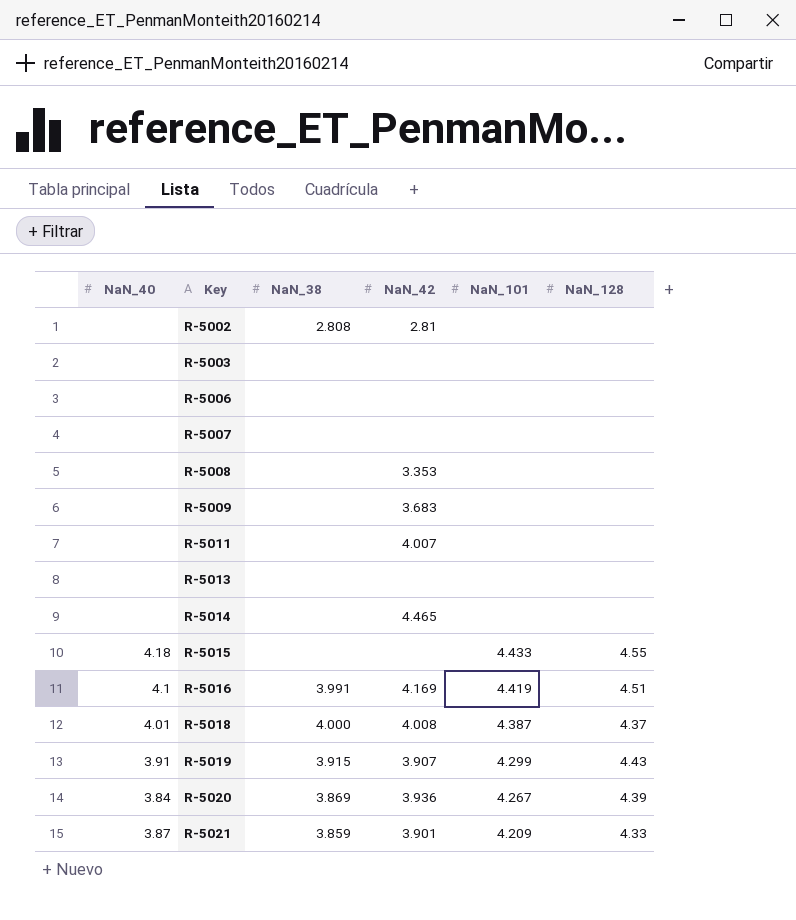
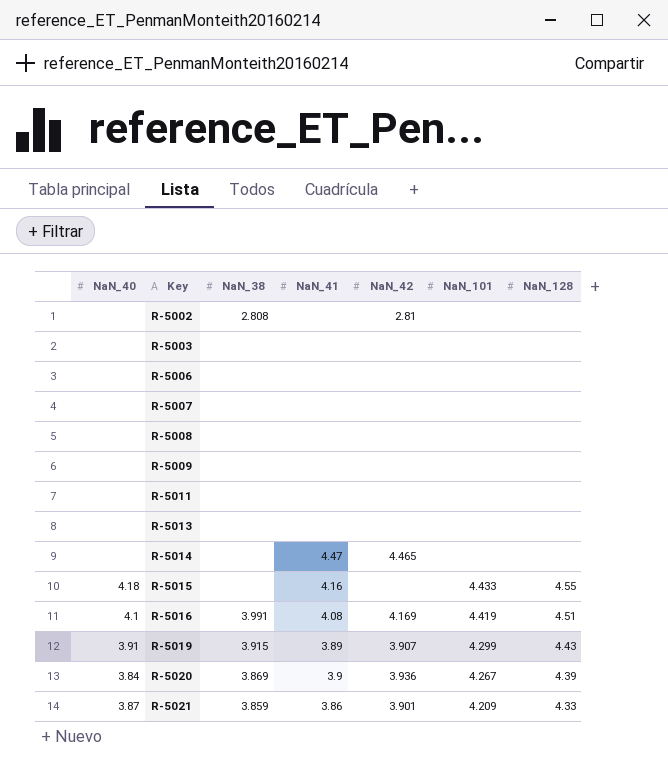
column NaN_41 | position: none -> 4
row R-5018: 4.01 | 4.000 | 4.008 | 4.387 | 4.37 -> none
R-5008 | NaN_42: 3.353 -> none
R-5009 | NaN_42: 3.683 -> none
R-5011 | NaN_42: 4.007 -> none

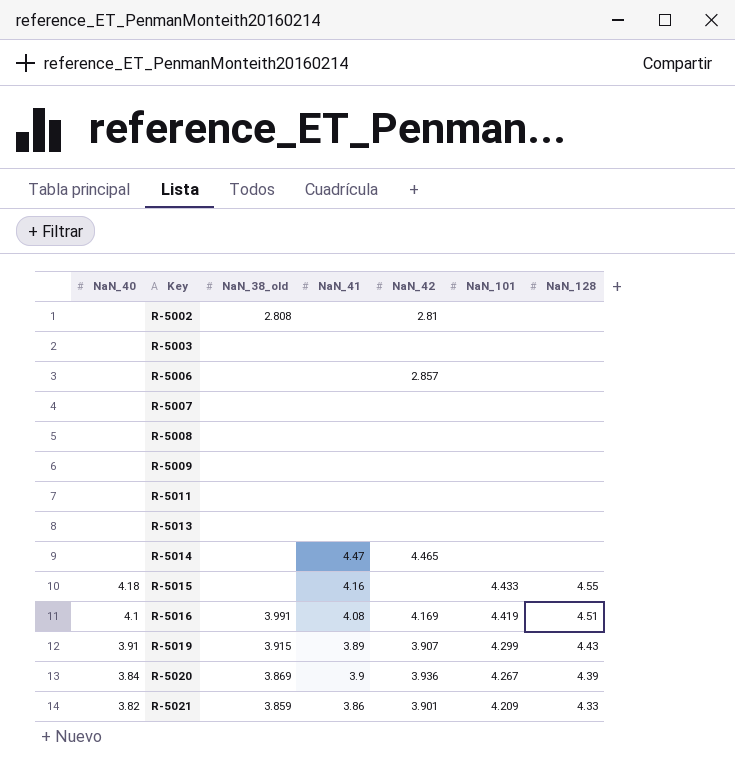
column name: NaN_38 -> NaN_38_old
R-5006 | NaN_42: none -> 2.857
R-5021 | NaN_40: 3.87 -> 3.82

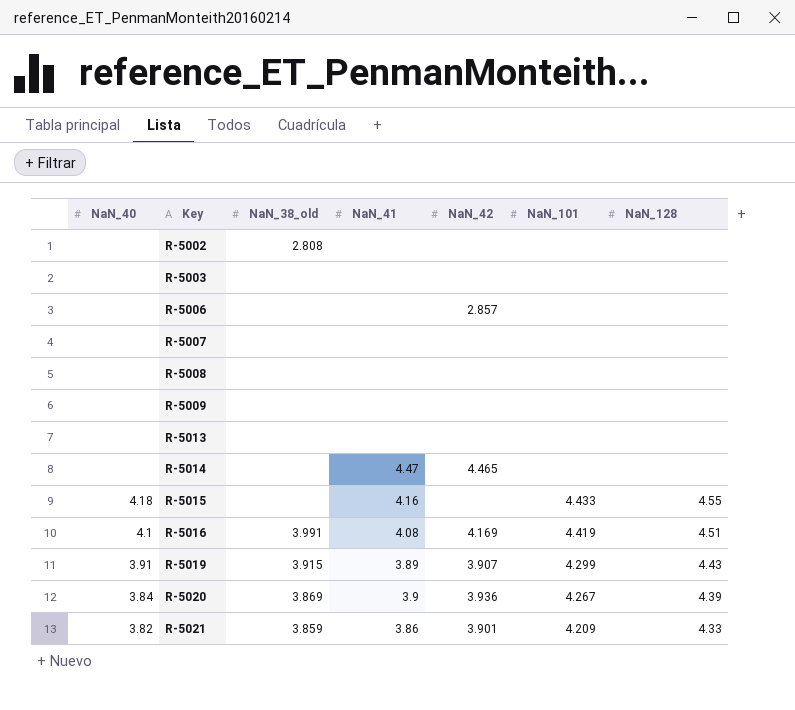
row R-5011: none | none | none | none | none | none -> none
R-5002 | NaN_42: 2.81 -> none

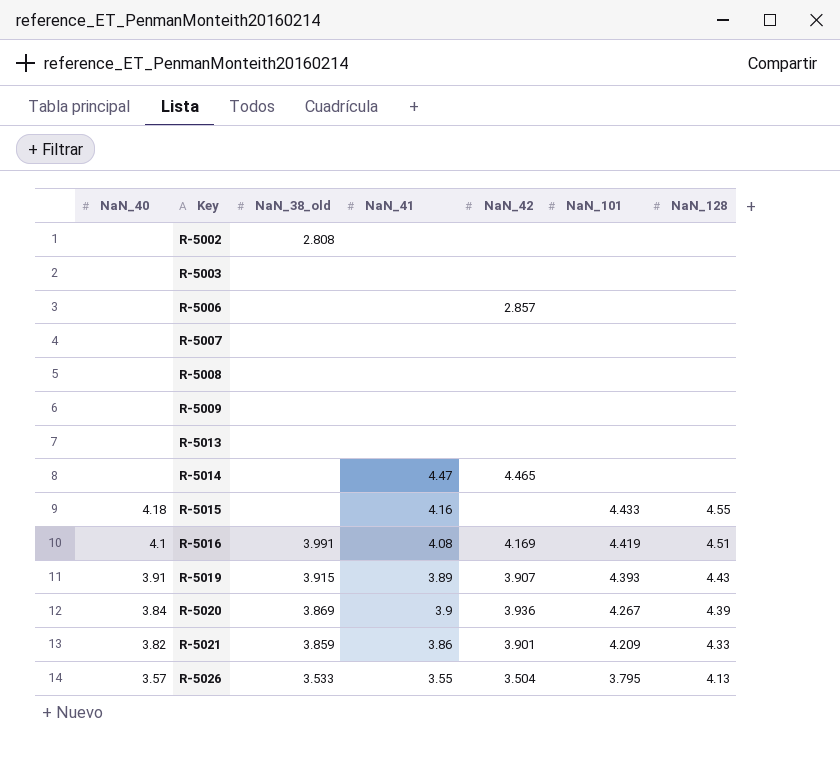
R-5019 | NaN_101: 4.299 -> 4.393
row R-5026: none -> 3.57 | 3.533 | 3.55 | 3.504 | 3.795 | 4.13

